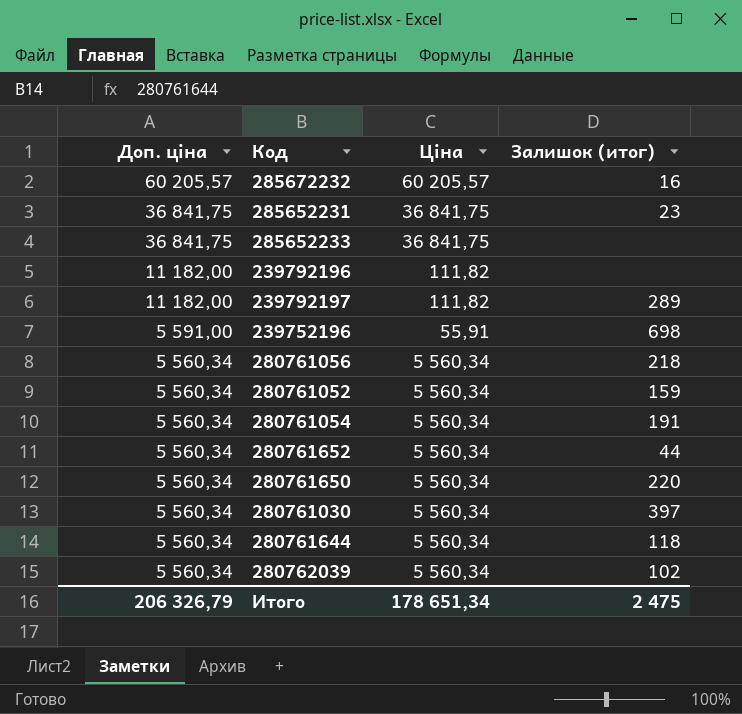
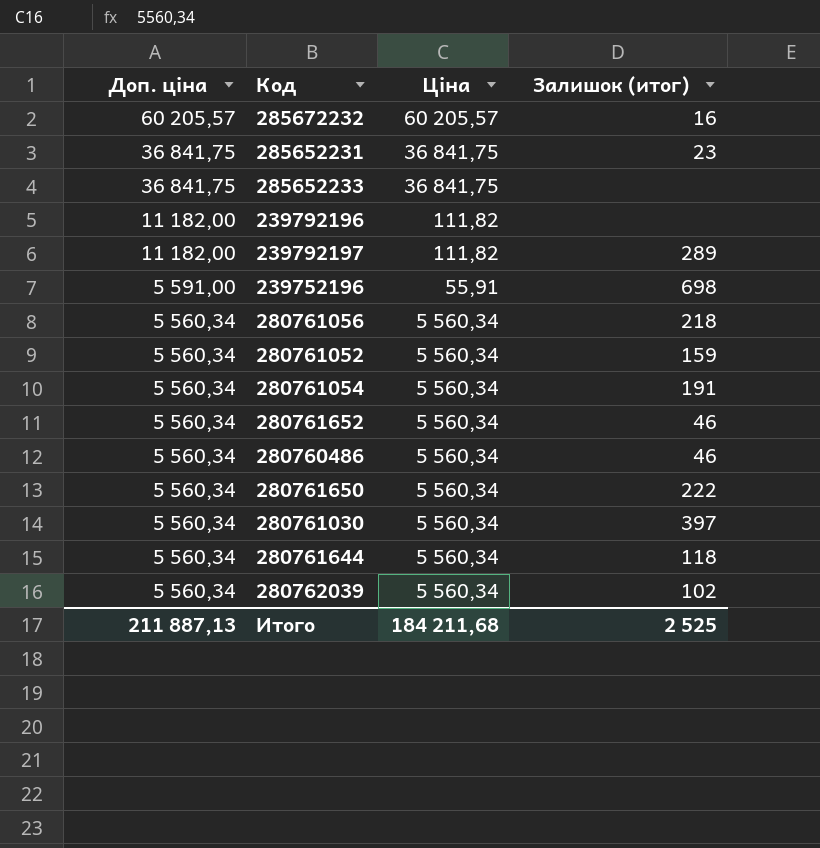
280761652 | Залишок (итог): 44 -> 46
row 280760486: none -> 5 560,34 | 5 560,34 | 46
280761650 | Залишок (итог): 220 -> 222
Итого | Доп. ціна: 206 326,79 -> 211 887,13
Итого | Ціна: 178 651,34 -> 184 211,68
Итого | Залишок (итог): 2 475 -> 2 525

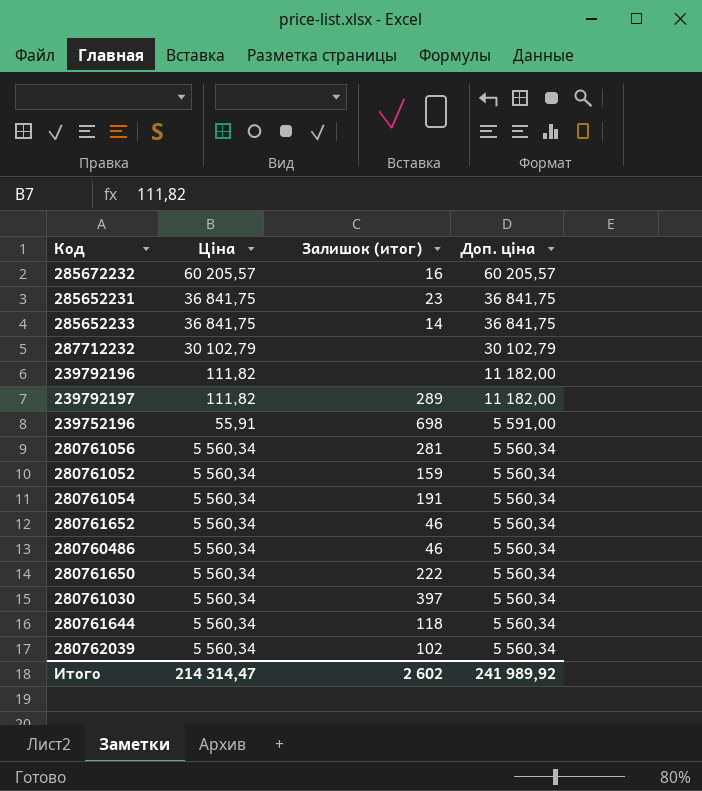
column Доп. ціна | position: 1 -> 4
285652233 | Залишок (итог): none -> 14
row 287712232: none -> 30 102,79 | none | 30 102,79
280761056 | Залишок (итог): 218 -> 281
Итого | Ціна: 184 211,68 -> 214 314,47
Итого | Залишок (итог): 2 525 -> 2 602
Итого | Доп. ціна: 211 887,13 -> 241 989,92

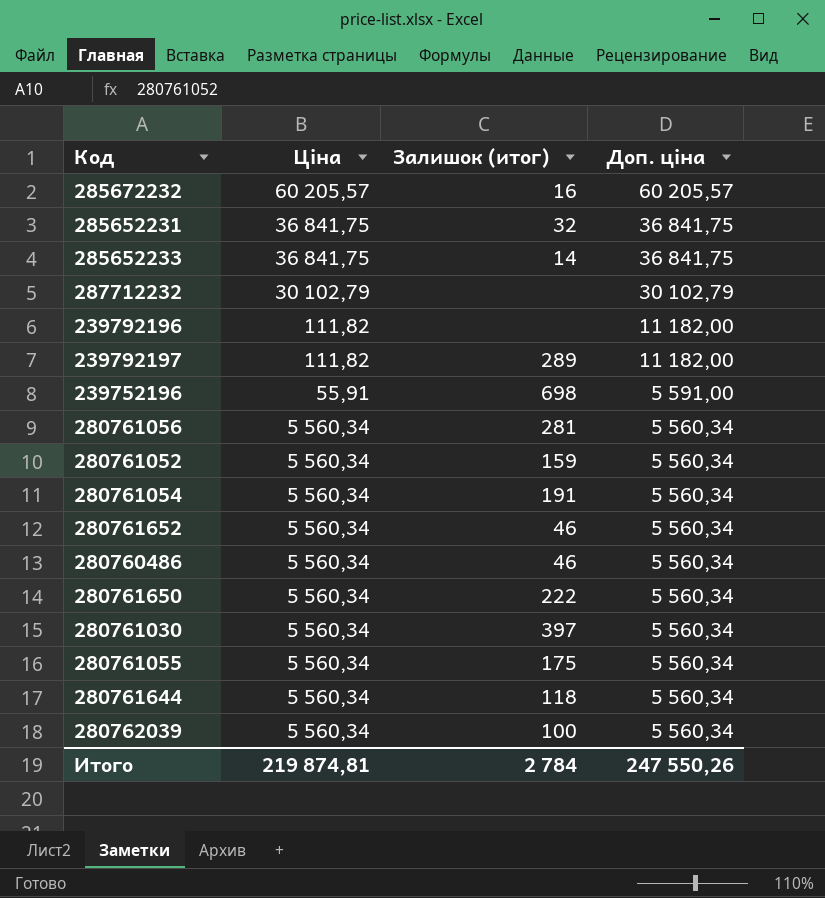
285652231 | Залишок (итог): 23 -> 32
row 280761055: none -> 5 560,34 | 175 | 5 560,34
280762039 | Залишок (итог): 102 -> 100
Итого | Ціна: 214 314,47 -> 219 874,81
Итого | Залишок (итог): 2 602 -> 2 784
Итого | Доп. ціна: 241 989,92 -> 247 550,26

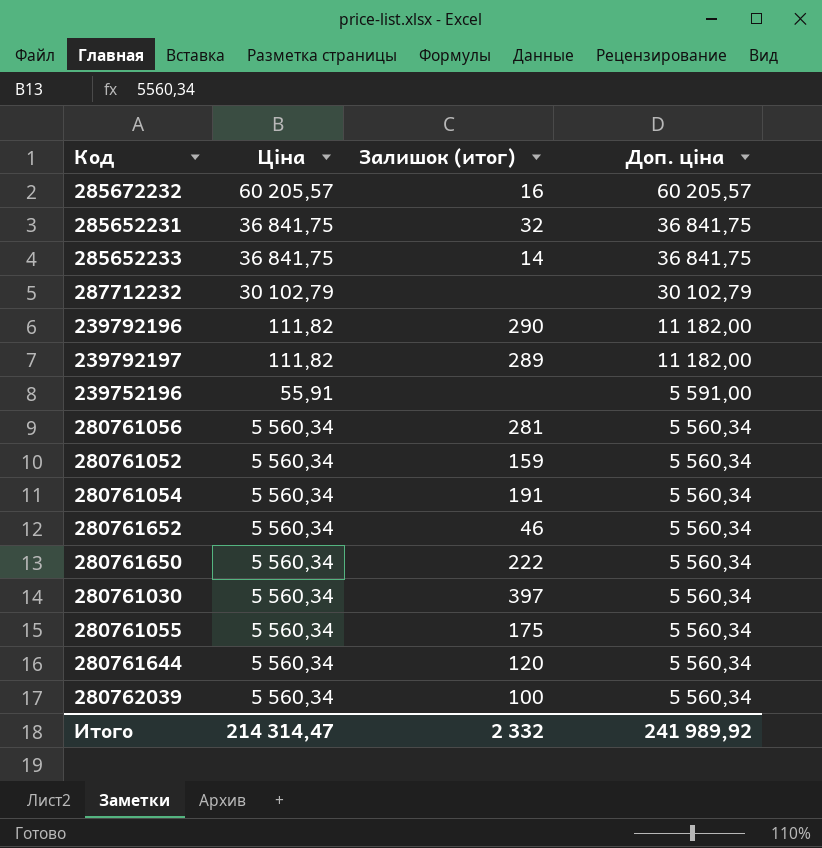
row 280760486: 5 560,34 | 46 | 5 560,34 -> none
239792196 | Залишок (итог): none -> 290
239752196 | Залишок (итог): 698 -> none
280761644 | Залишок (итог): 118 -> 120
Итого | Ціна: 219 874,81 -> 214 314,47
Итого | Залишок (итог): 2 784 -> 2 332
Итого | Доп. ціна: 247 550,26 -> 241 989,92

